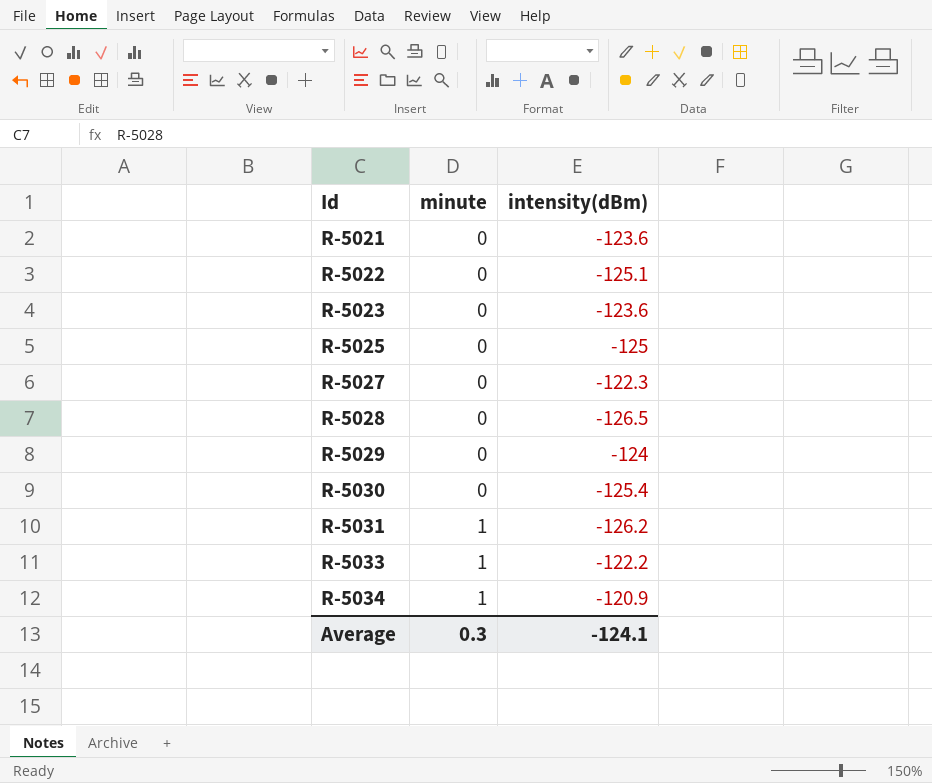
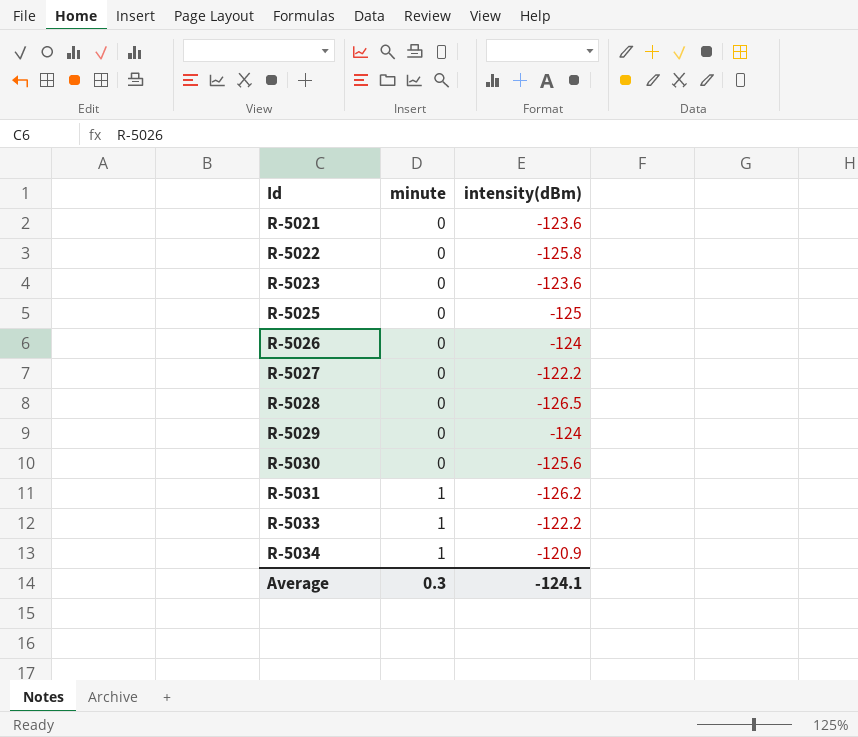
R-5022 | intensity(dBm): -125.1 -> -125.8
row R-5026: none -> 0 | -124
R-5027 | intensity(dBm): -122.3 -> -122.2
R-5030 | intensity(dBm): -125.4 -> -125.6

